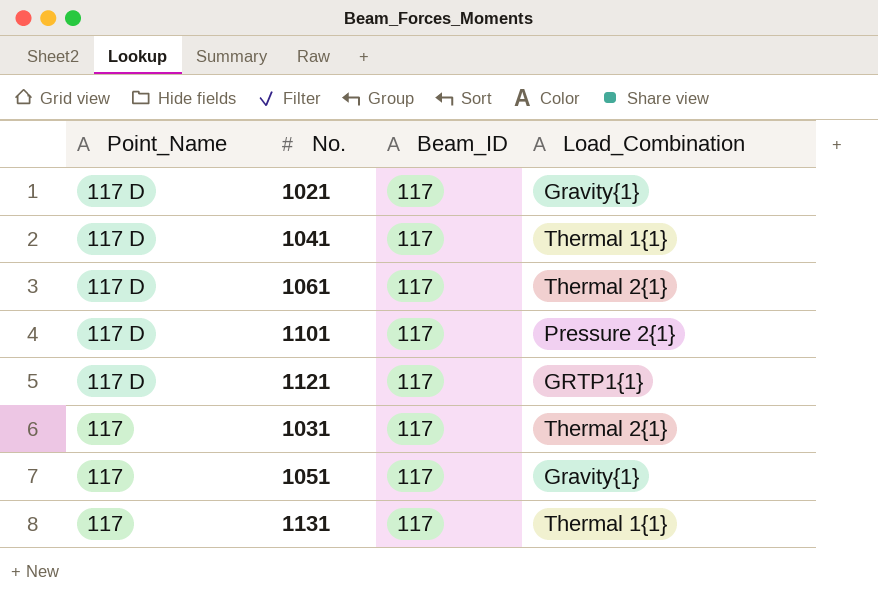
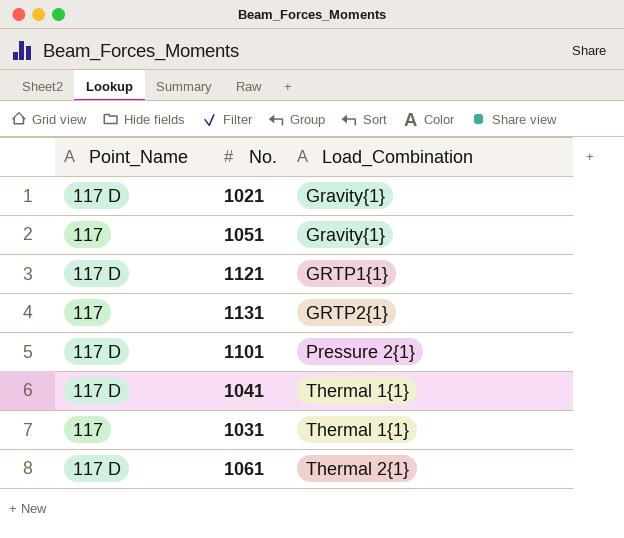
row order: Point_Name descending -> Load_Combination ascending
column Beam_ID | position: 3 -> none
1131 | Load_Combination: Thermal 1{1} -> GRTP2{1}
1031 | Load_Combination: Thermal 2{1} -> Thermal 1{1}

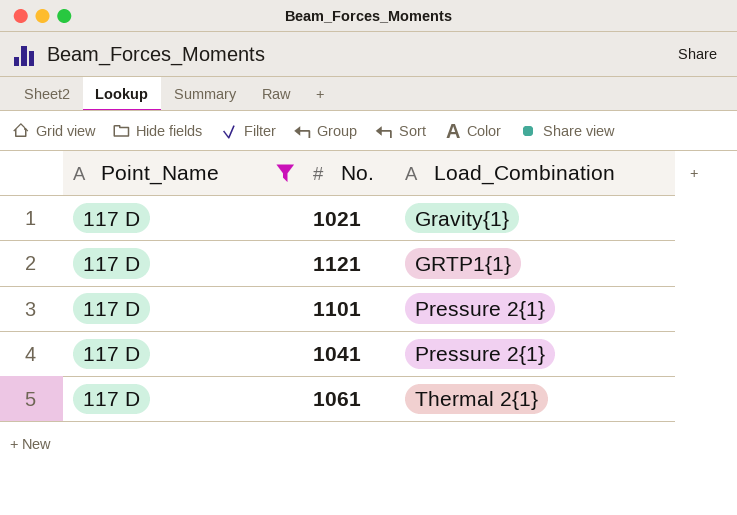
filter: none -> Point_Name = 117 D
1041 | Load_Combination: Thermal 1{1} -> Pressure 2{1}

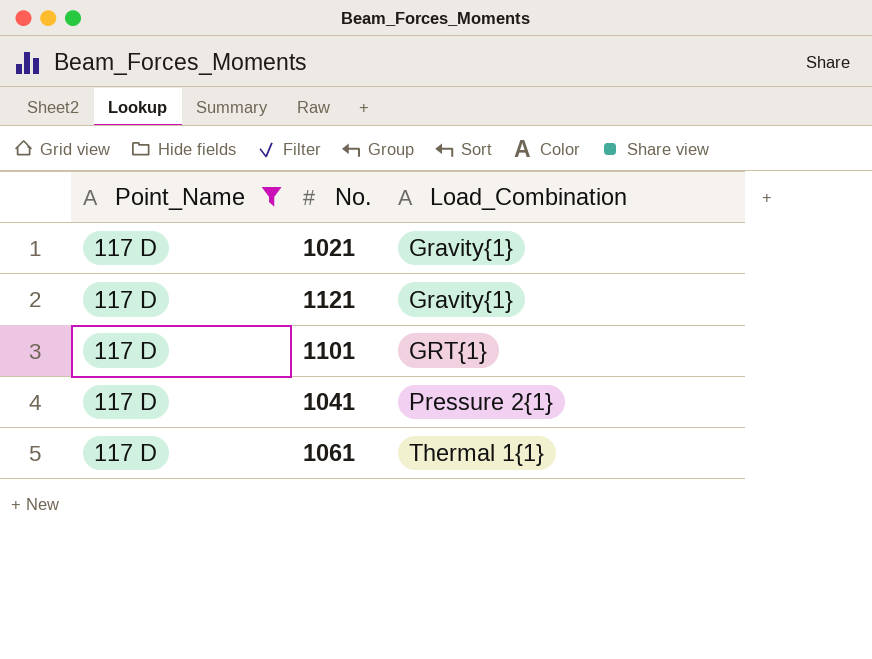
1121 | Load_Combination: GRTP1{1} -> Gravity{1}
1101 | Load_Combination: Pressure 2{1} -> GRT{1}
1061 | Load_Combination: Thermal 2{1} -> Thermal 1{1}

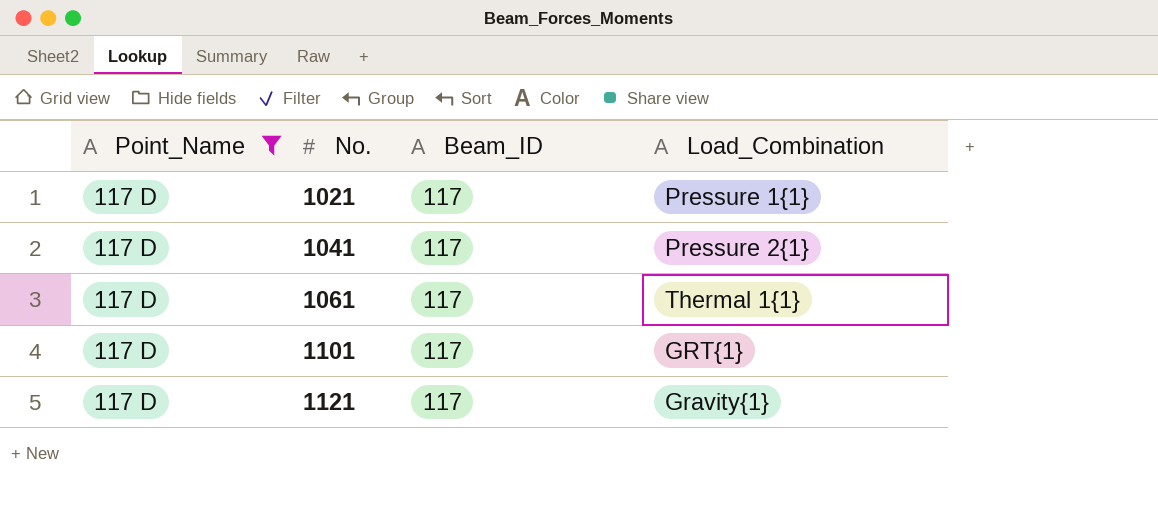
row order: Load_Combination ascending -> No. ascending
column Beam_ID | position: none -> 3
1021 | Load_Combination: Gravity{1} -> Pressure 1{1}

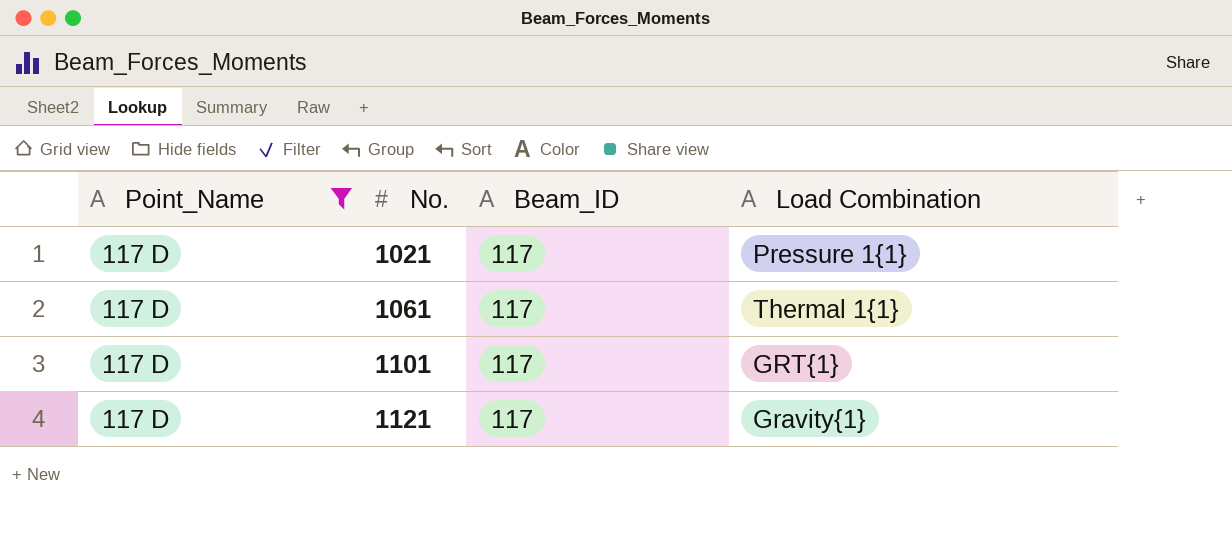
column name: Load_Combination -> Load Combination
row 1041: 117 D | 117 | Pressure 2{1} -> none

